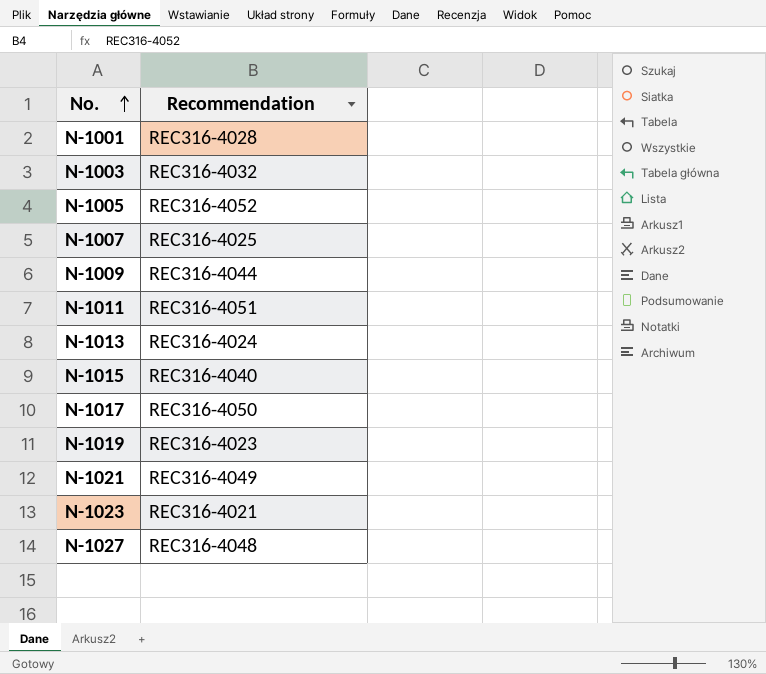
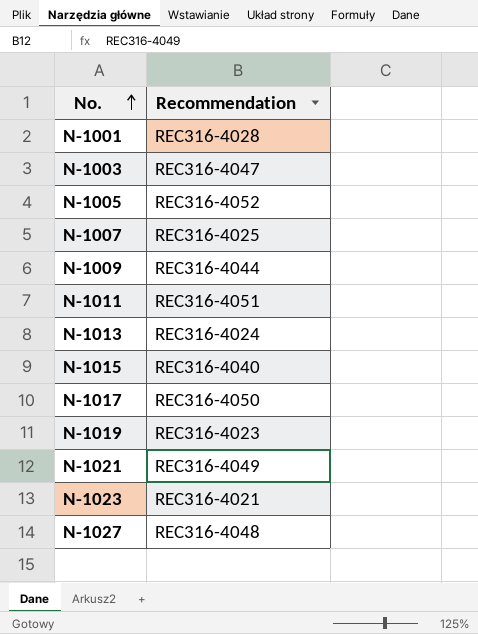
N-1003 | Recommendation: REC316-4032 -> REC316-4047

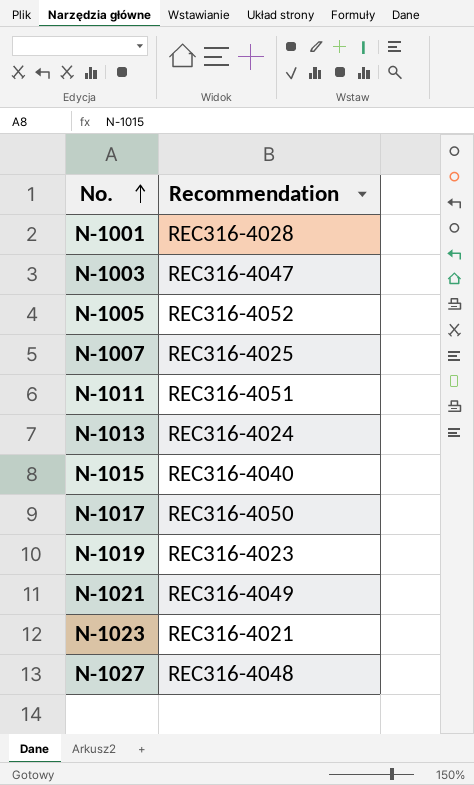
row N-1009: REC316-4044 -> none

